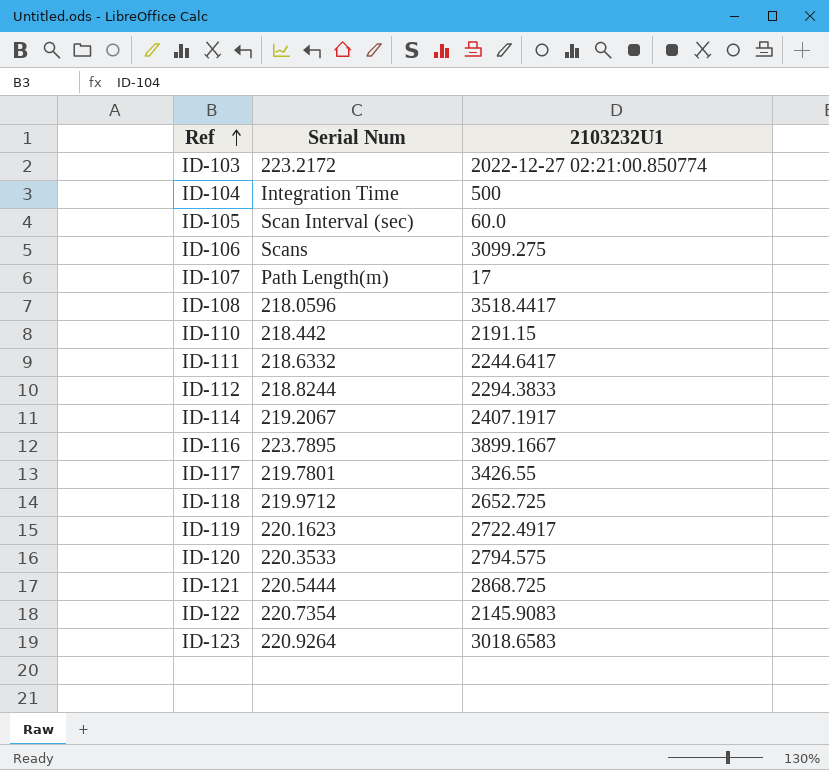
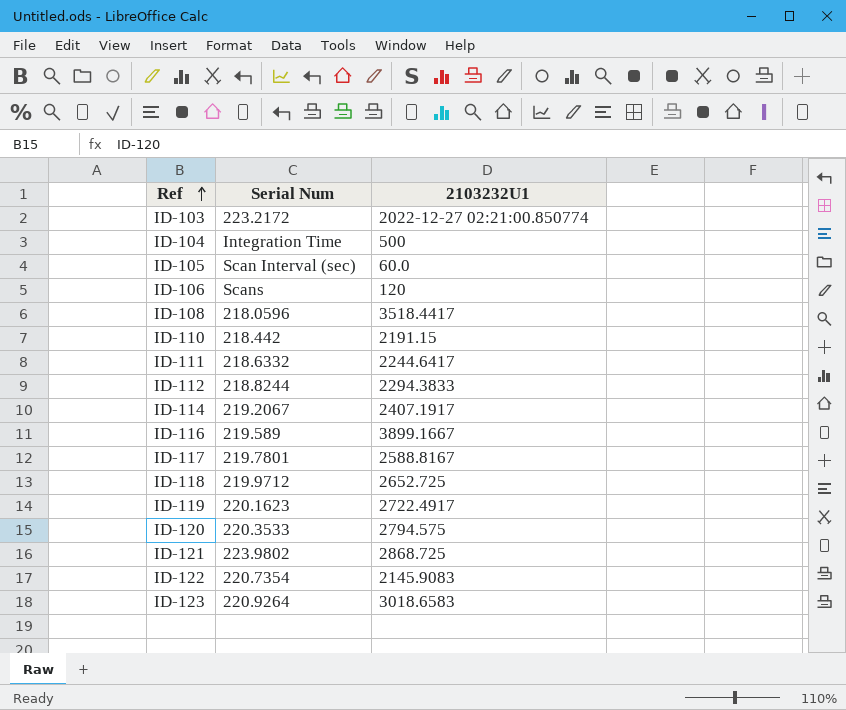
row ID-107: Path Length(m) | 17 -> none
ID-106 | 2103232U1: 3099.275 -> 120
ID-116 | Serial Num: 223.7895 -> 219.589
ID-117 | 2103232U1: 3426.55 -> 2588.8167
ID-121 | Serial Num: 220.5444 -> 223.9802

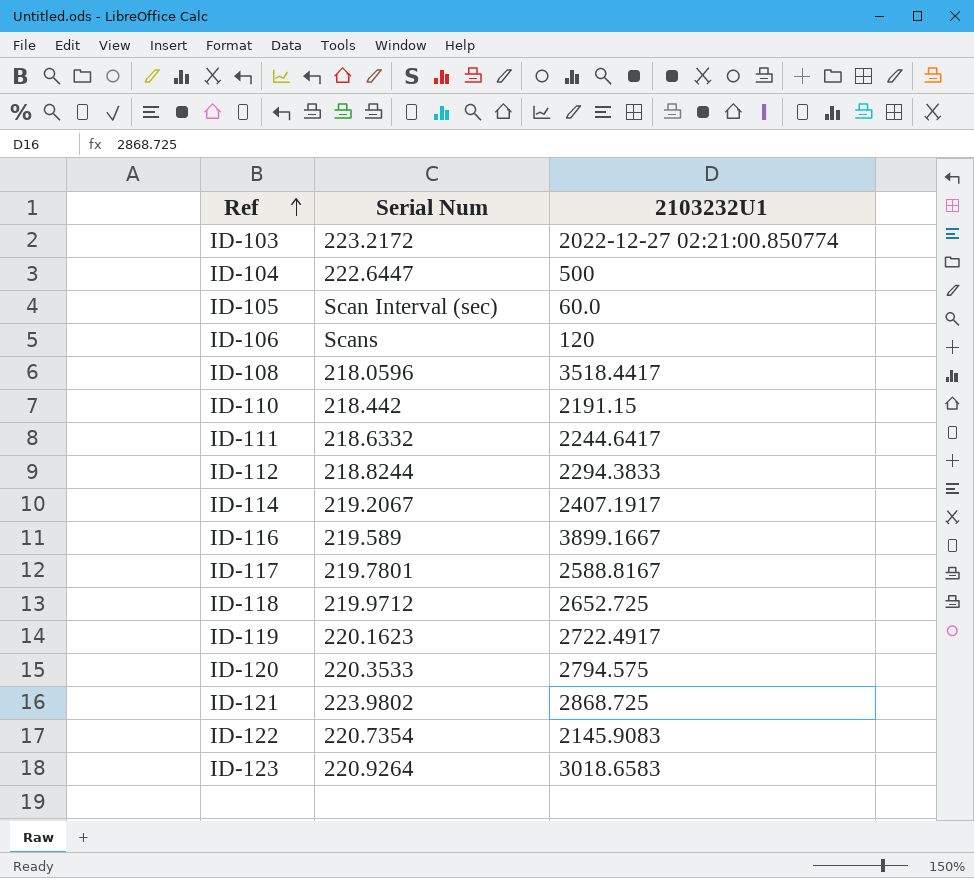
ID-104 | Serial Num: Integration Time -> 222.6447

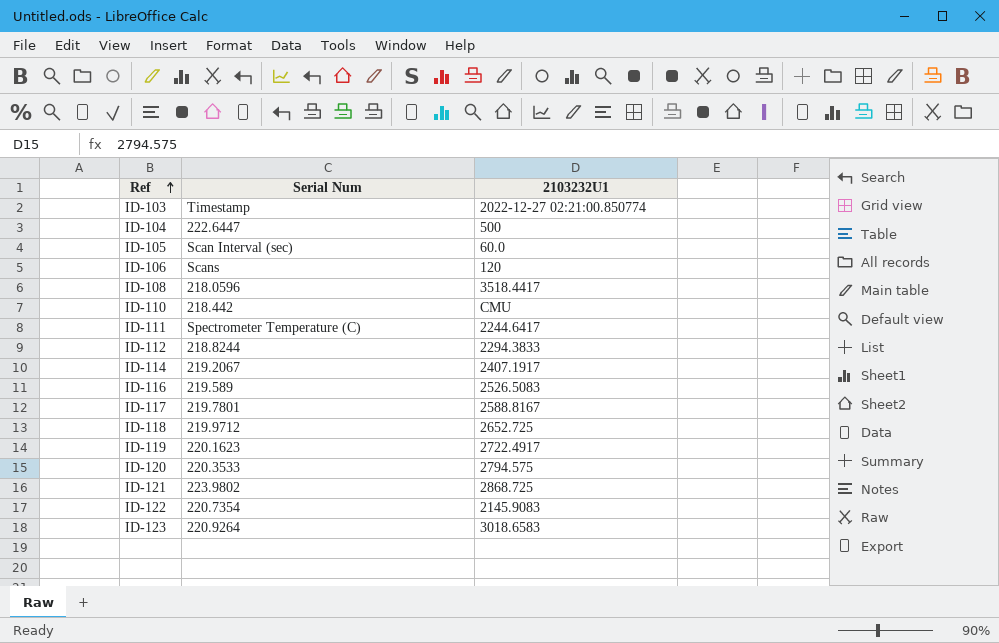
ID-103 | Serial Num: 223.2172 -> Timestamp
ID-110 | 2103232U1: 2191.15 -> CMU
ID-111 | Serial Num: 218.6332 -> Spectrometer Temperature (C)
ID-116 | 2103232U1: 3899.1667 -> 2526.5083

